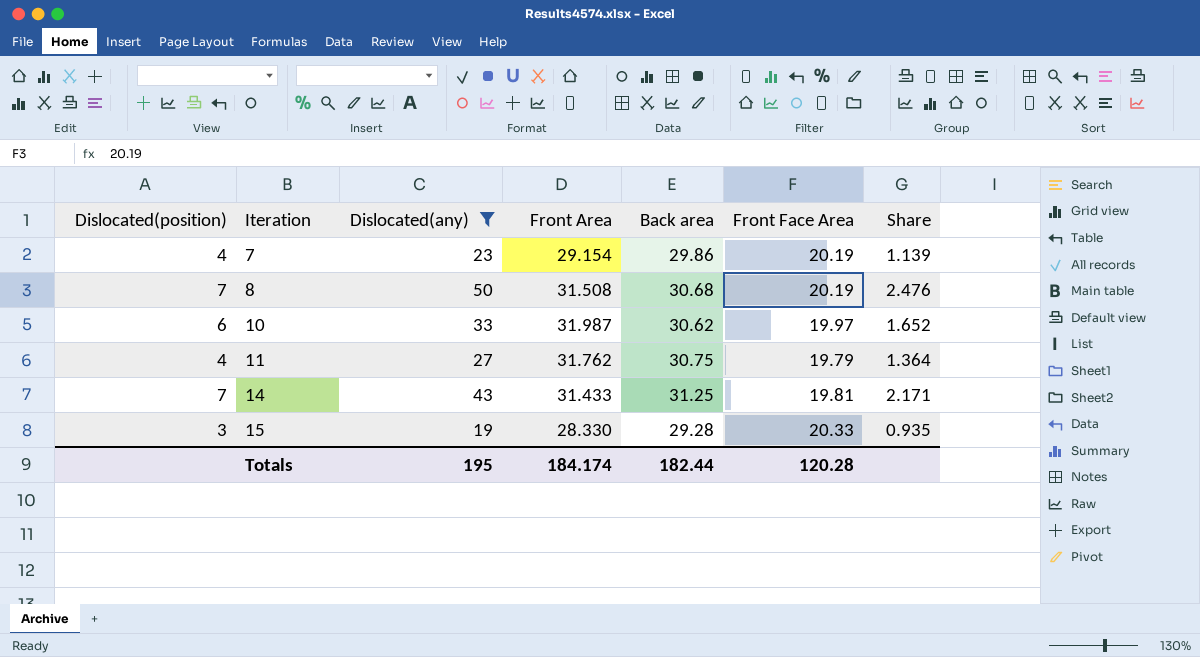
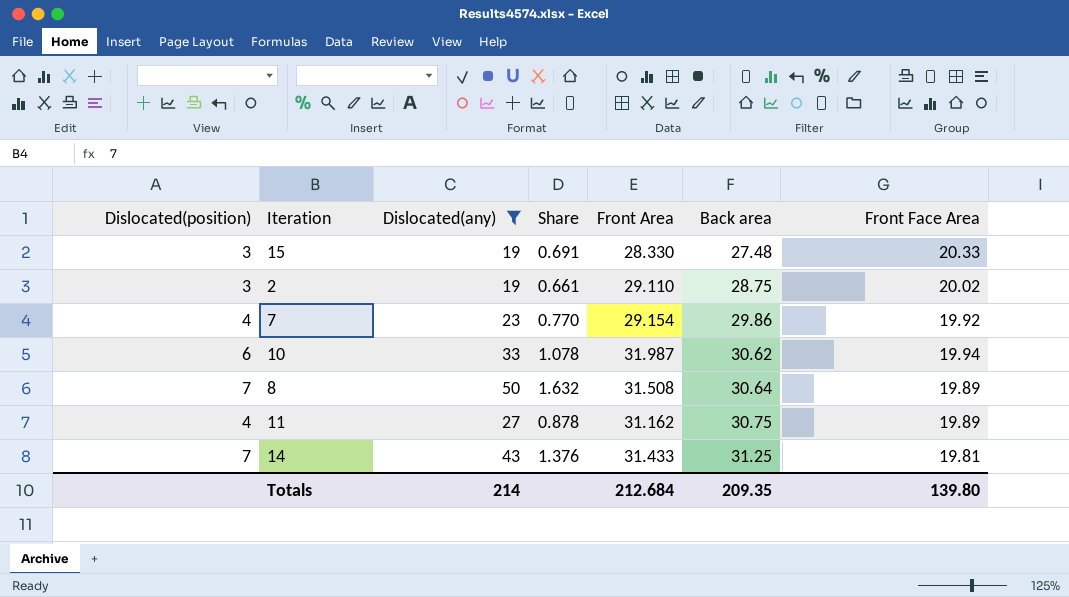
row order: Iteration ascending -> Back area ascending
column Share | formula: [Dislocated(any)] / [Front Face Area] -> [Dislocated(any)] / [Back area]
column Share | position: 7 -> 4
15 | Back area: 29.28 -> 27.48
row 2: none -> 3 | 19 | 0.661 | 29.110 | 28.75 | 20.02
7 | Front Face Area: 20.19 -> 19.92
10 | Front Face Area: 19.97 -> 19.94
8 | Back area: 30.68 -> 30.64
8 | Front Face Area: 20.19 -> 19.89
11 | Front Area: 31.762 -> 31.162
11 | Front Face Area: 19.79 -> 19.89
Totals | Dislocated(any): 195 -> 214
Totals | Front Area: 184.174 -> 212.684
Totals | Back area: 182.44 -> 209.35
Totals | Front Face Area: 120.28 -> 139.80

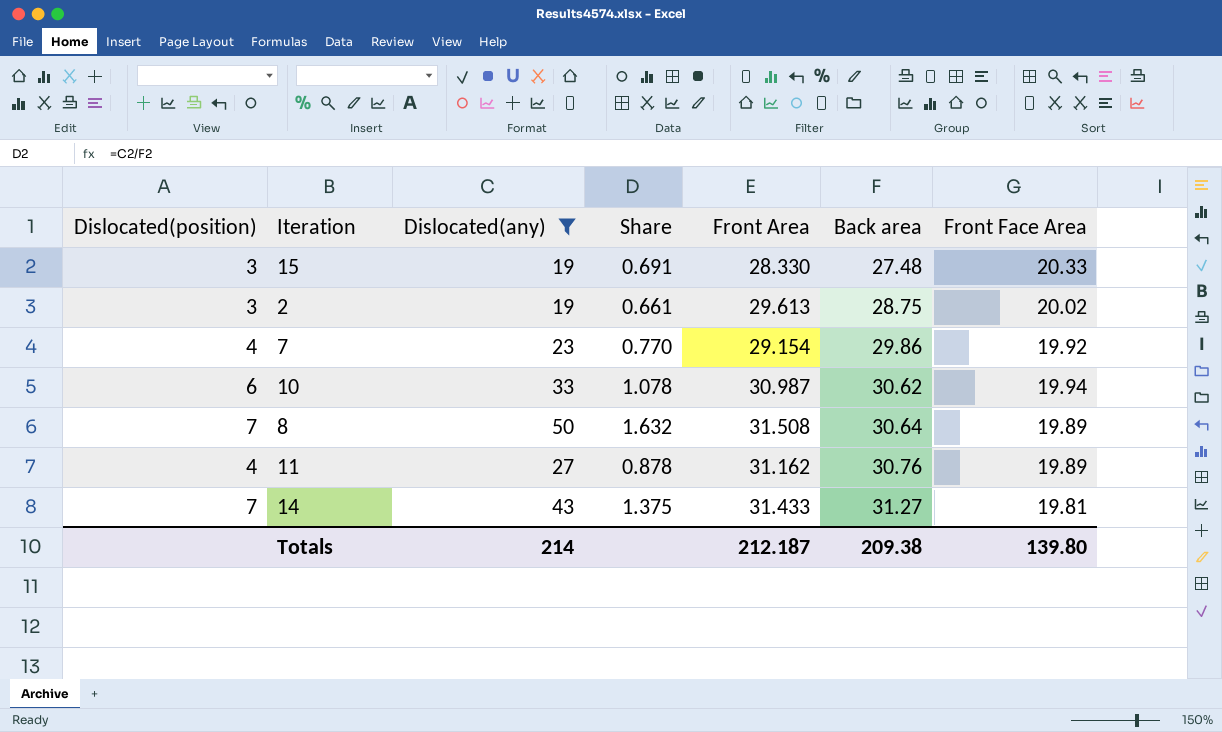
2 | Front Area: 29.110 -> 29.613
10 | Front Area: 31.987 -> 30.987
11 | Back area: 30.75 -> 30.76
14 | Share: 1.376 -> 1.375
14 | Back area: 31.25 -> 31.27
Totals | Front Area: 212.684 -> 212.187
Totals | Back area: 209.35 -> 209.38

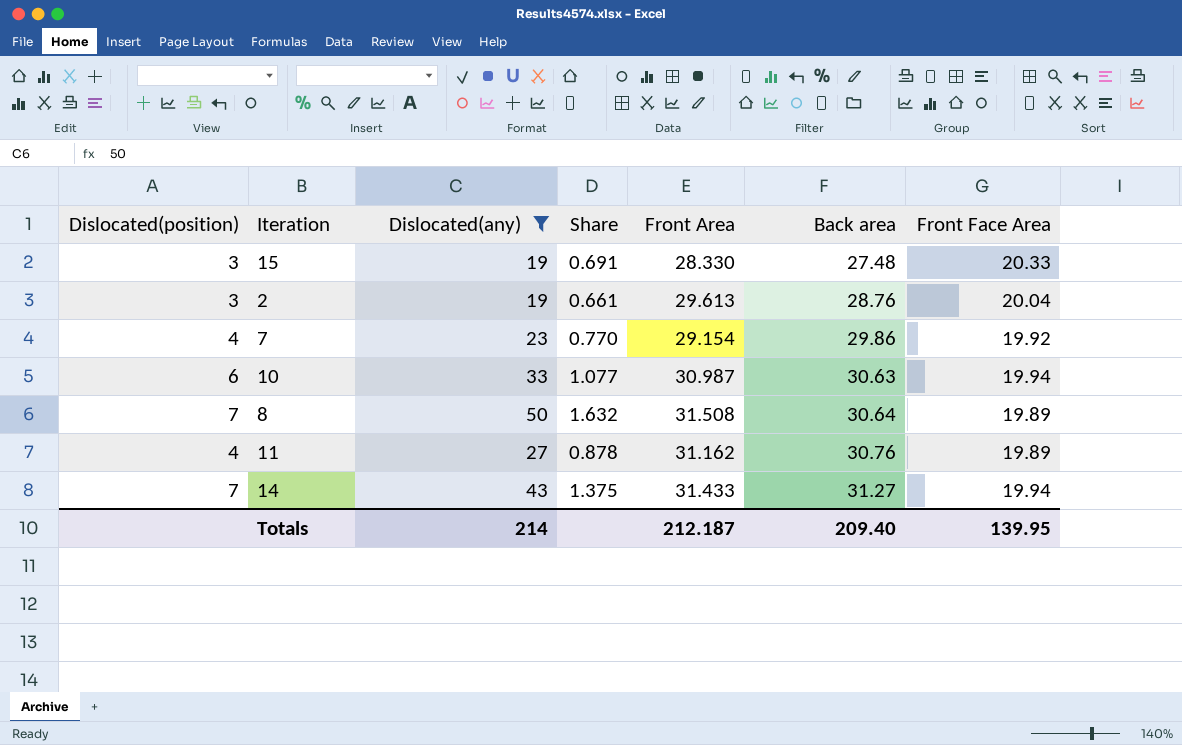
2 | Back area: 28.75 -> 28.76
2 | Front Face Area: 20.02 -> 20.04
10 | Share: 1.078 -> 1.077
10 | Back area: 30.62 -> 30.63
14 | Front Face Area: 19.81 -> 19.94
Totals | Back area: 209.38 -> 209.40
Totals | Front Face Area: 139.80 -> 139.95

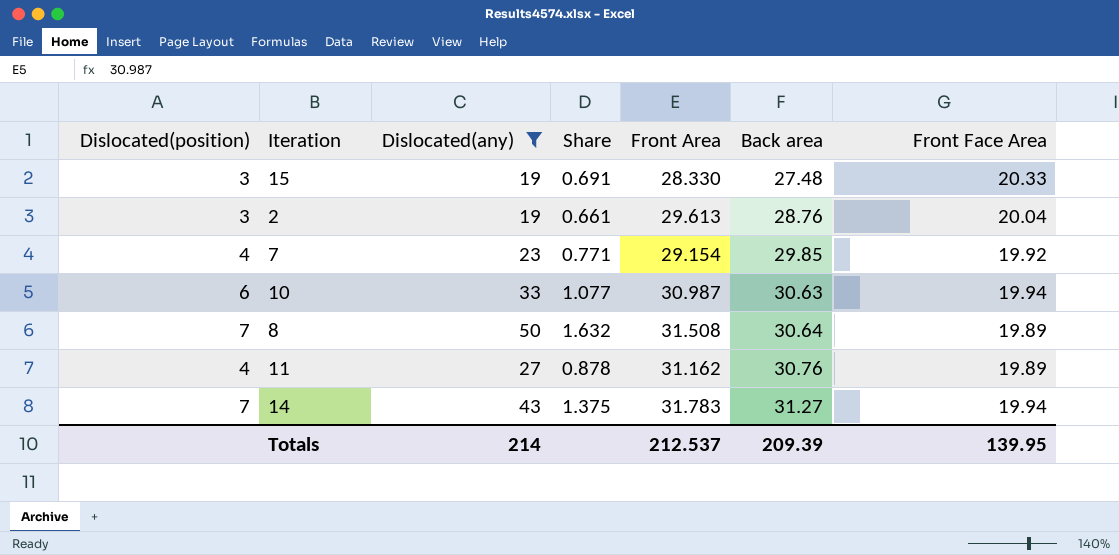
7 | Share: 0.770 -> 0.771
7 | Back area: 29.86 -> 29.85
14 | Front Area: 31.433 -> 31.783
Totals | Front Area: 212.187 -> 212.537
Totals | Back area: 209.40 -> 209.39

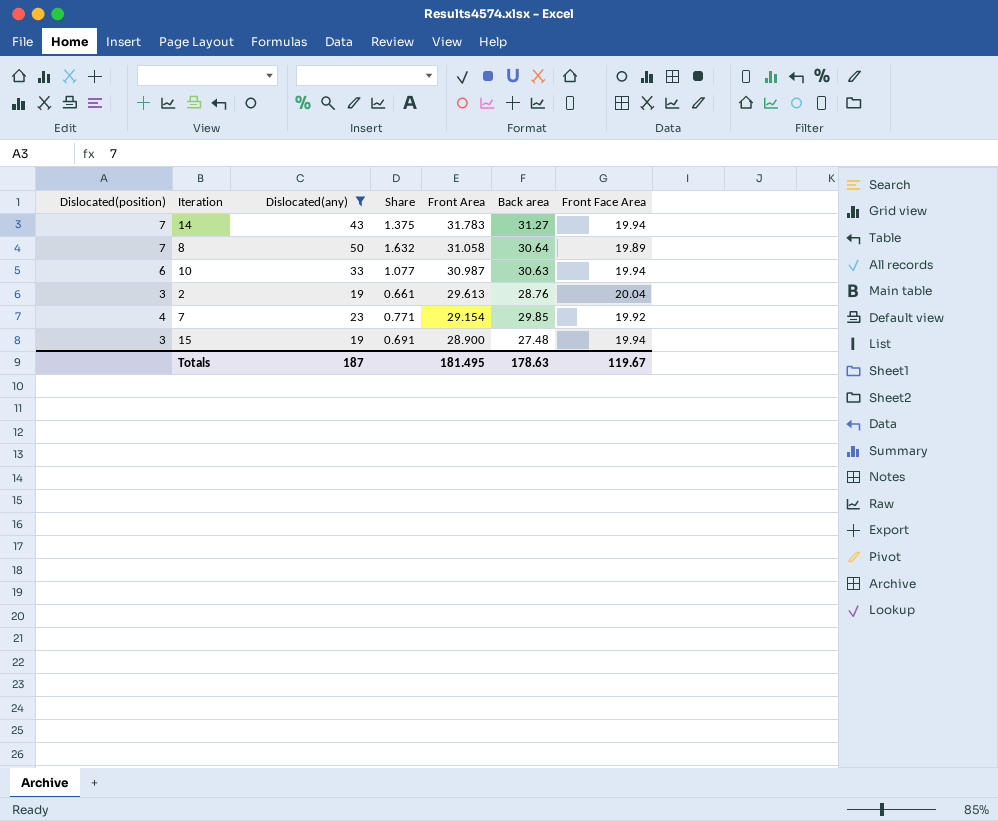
row order: Back area ascending -> Front Area descending
row 11: 4 | 27 | 0.878 | 31.162 | 30.76 | 19.89 -> none
8 | Front Area: 31.508 -> 31.058
15 | Front Area: 28.330 -> 28.900
15 | Front Face Area: 20.33 -> 19.94
Totals | Dislocated(any): 214 -> 187
Totals | Front Area: 212.537 -> 181.495
Totals | Back area: 209.39 -> 178.63
Totals | Front Face Area: 139.95 -> 119.67

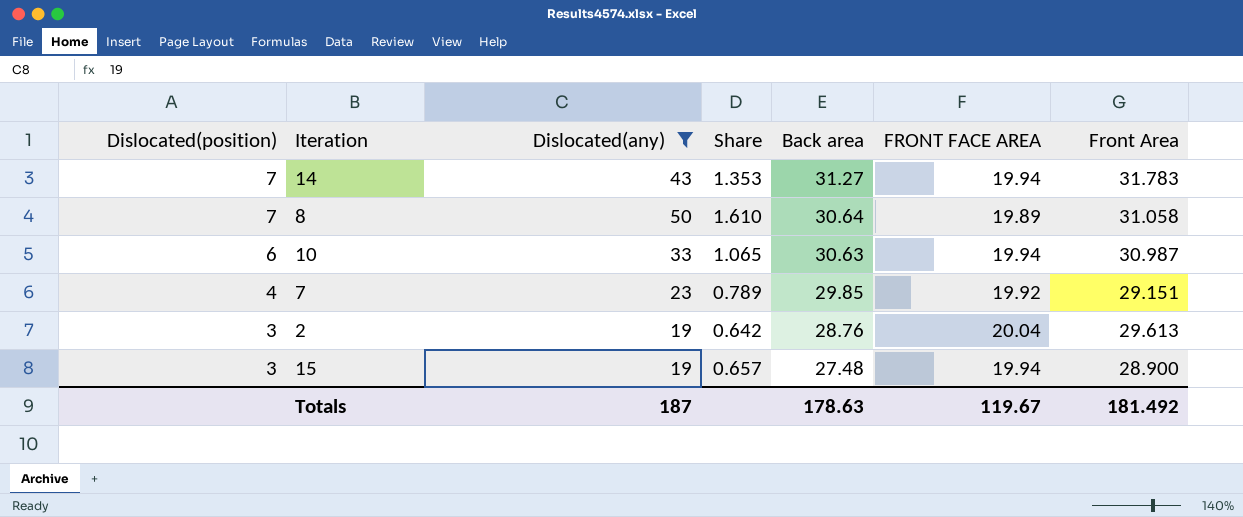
row order: Front Area descending -> Dislocated(position) descending
column Share | formula: [Dislocated(any)] / [Back area] -> [Dislocated(any)] / [Front Area]
column name: Front Face Area -> FRONT FACE AREA
column Front Area | position: 5 -> 7
7 | Front Area: 29.154 -> 29.151
Totals | Front Area: 181.495 -> 181.492

